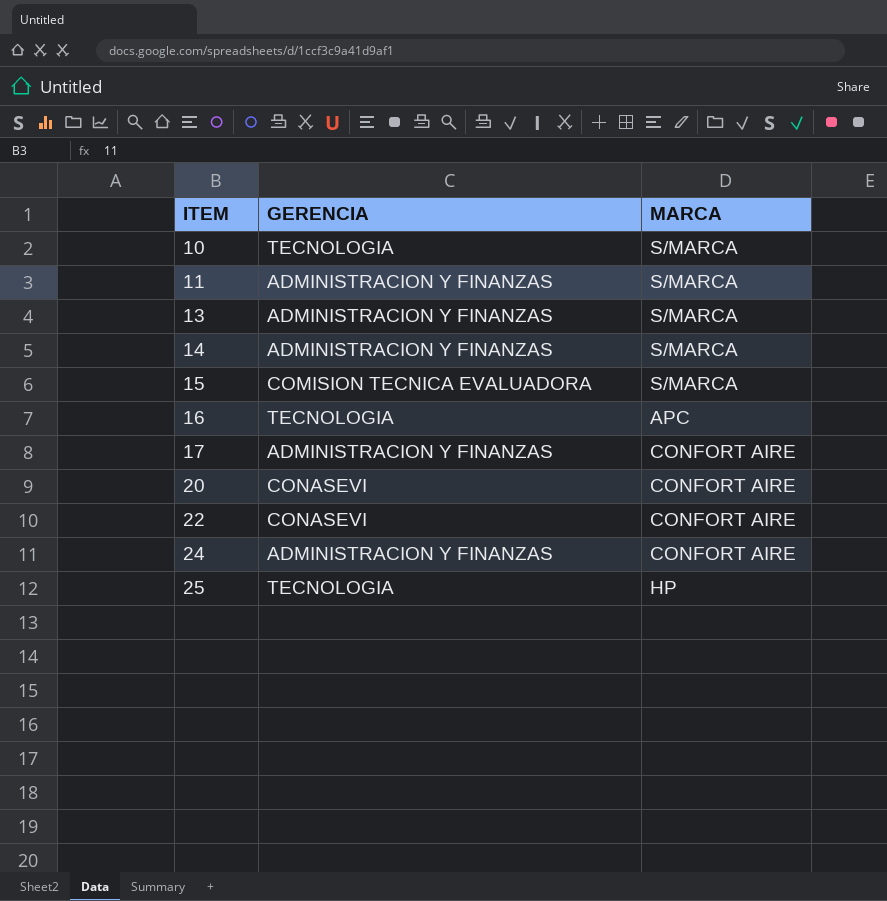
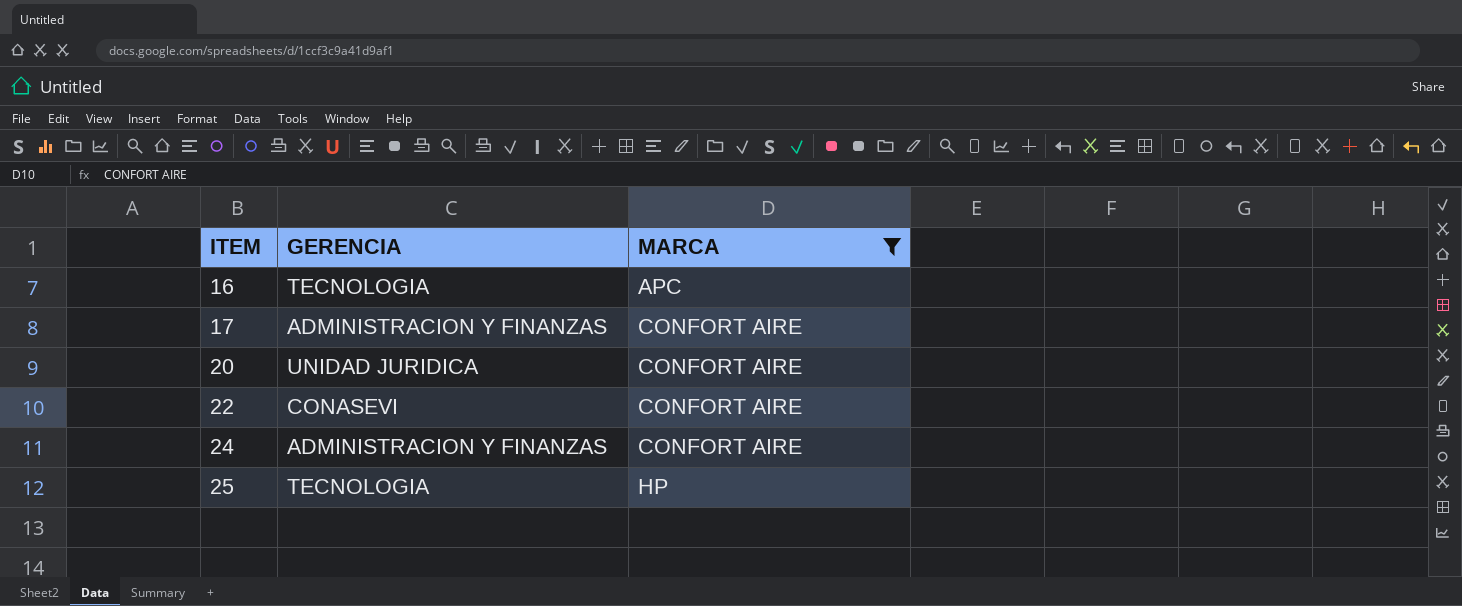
filter: none -> MARCA != S/MARCA
20 | GERENCIA: CONASEVI -> UNIDAD JURIDICA

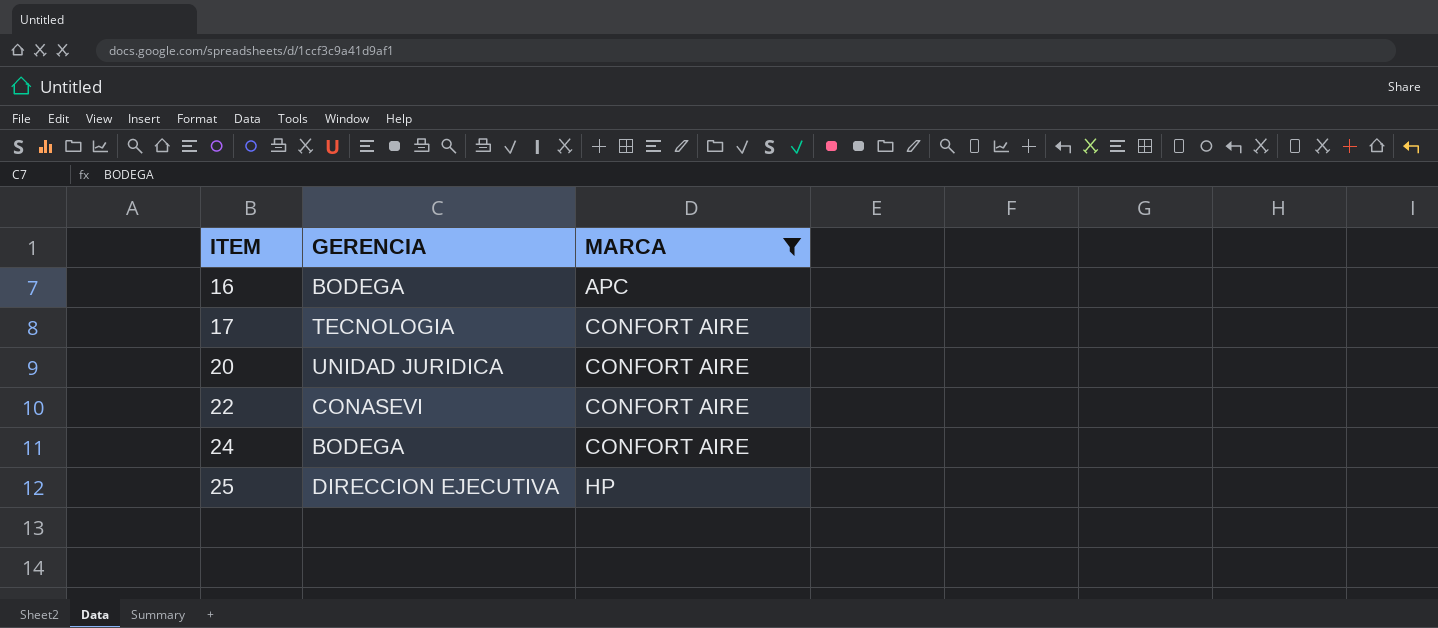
16 | GERENCIA: TECNOLOGIA -> BODEGA
17 | GERENCIA: ADMINISTRACION Y FINANZAS -> TECNOLOGIA
24 | GERENCIA: ADMINISTRACION Y FINANZAS -> BODEGA
25 | GERENCIA: TECNOLOGIA -> DIRECCION EJECUTIVA

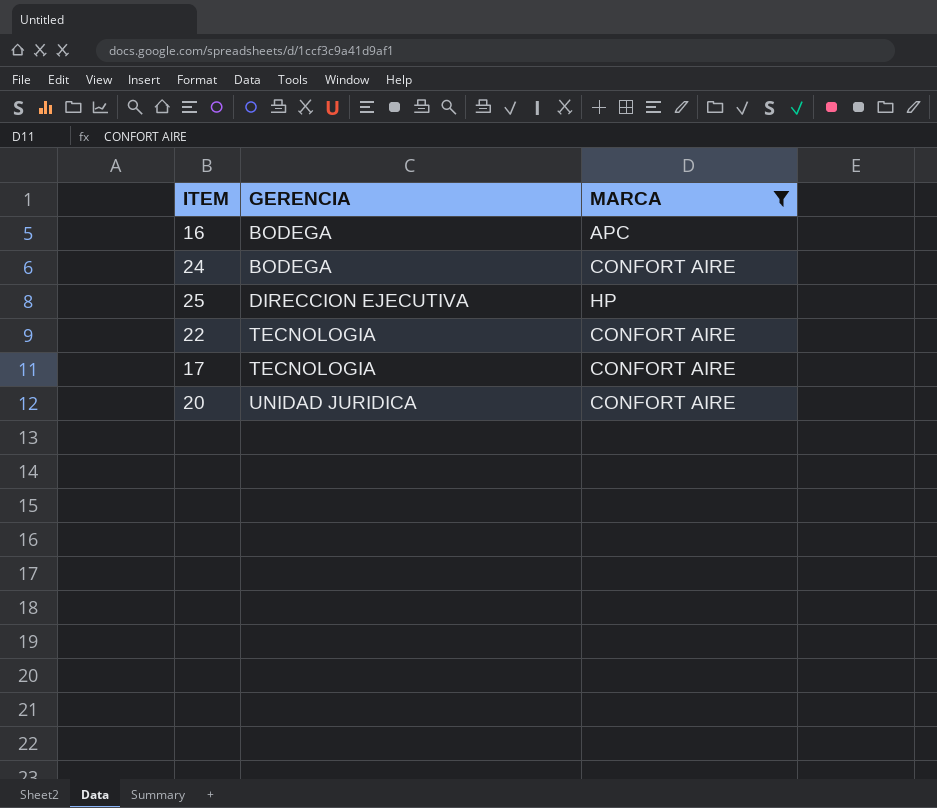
row order: ITEM ascending -> GERENCIA ascending
22 | GERENCIA: CONASEVI -> TECNOLOGIA

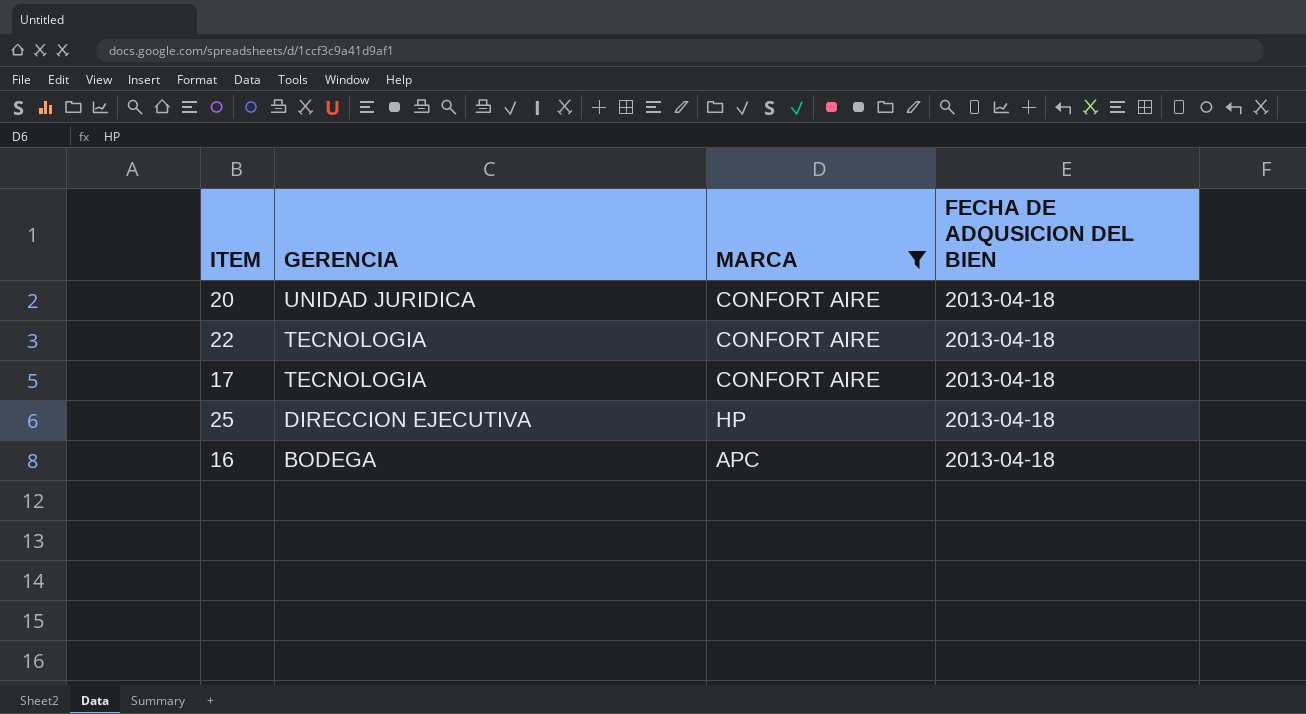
row order: GERENCIA ascending -> GERENCIA descending
column FECHA DE ADQUSICION DEL BIEN | position: none -> 4
row 24: BODEGA | CONFORT AIRE -> none

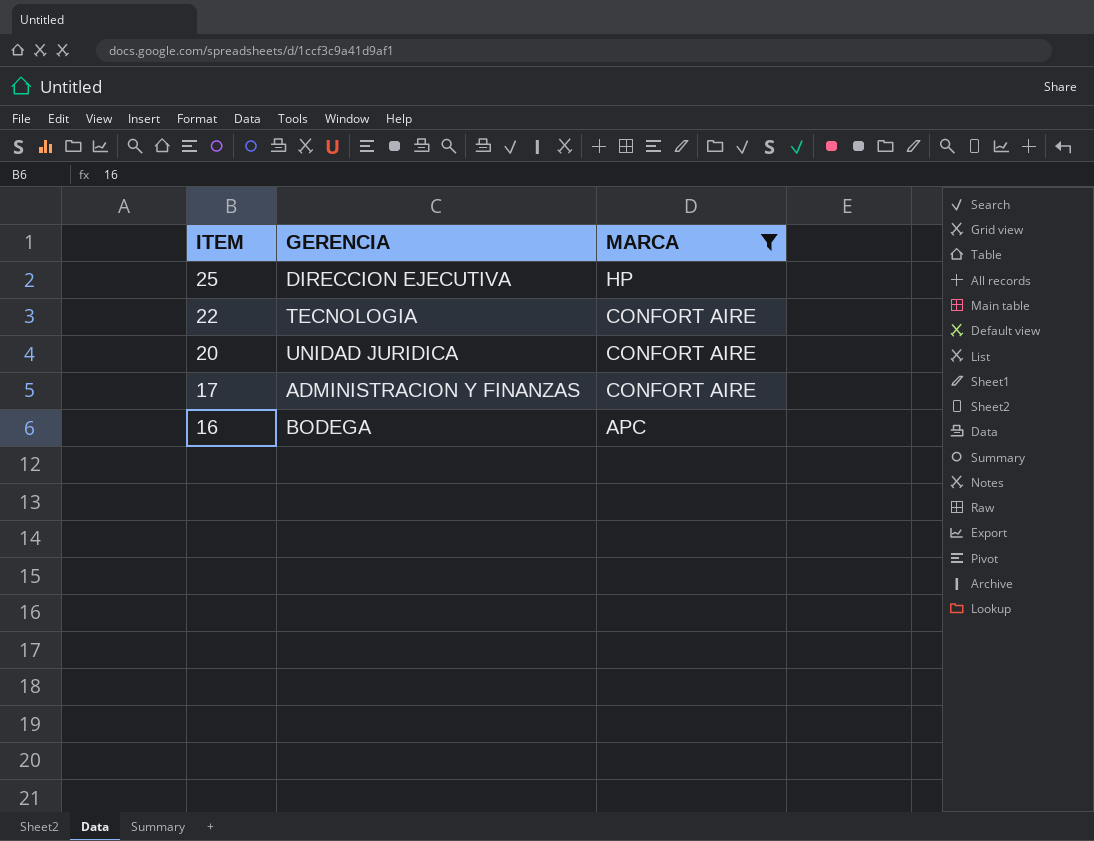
row order: GERENCIA descending -> ITEM descending
column FECHA DE ADQUSICION DEL BIEN | position: 4 -> none
17 | GERENCIA: TECNOLOGIA -> ADMINISTRACION Y FINANZAS

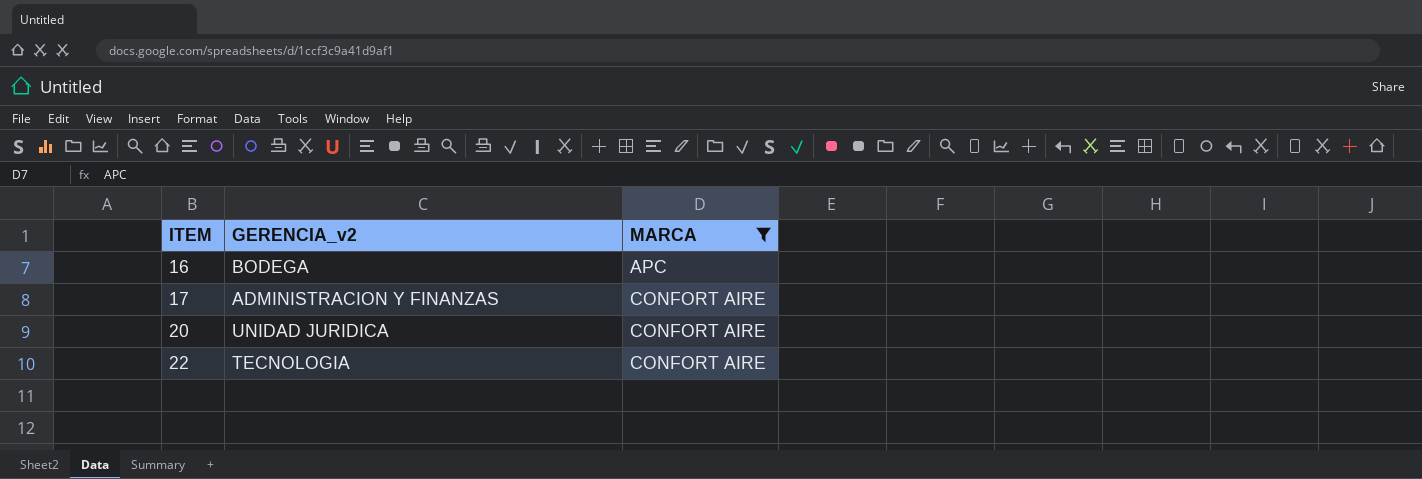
row order: ITEM descending -> ITEM ascending
column name: GERENCIA -> GERENCIA_v2
row 25: DIRECCION EJECUTIVA | HP -> none

